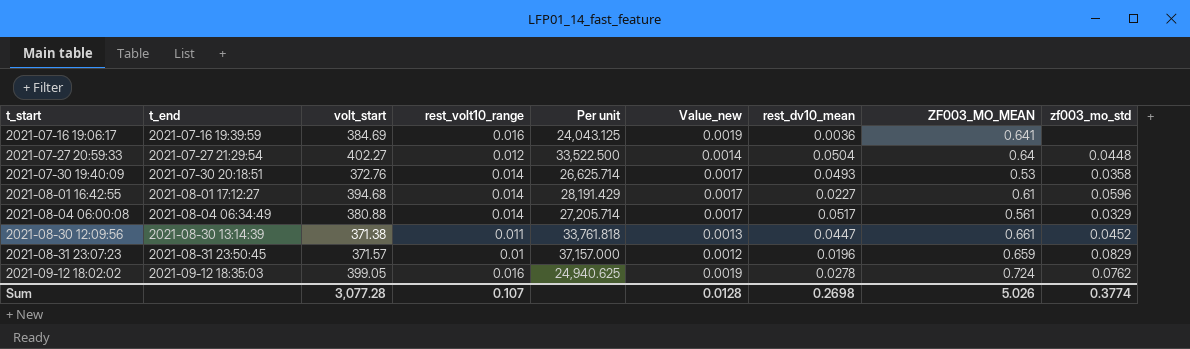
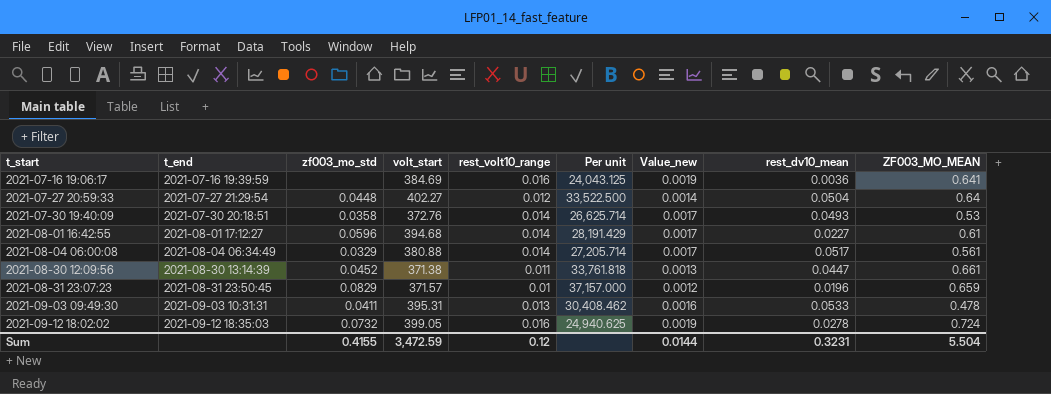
column zf003_mo_std | position: 9 -> 3
row 2021-09-03 09:49:30: none -> 2021-09-03 10:31:31 | 0.0411 | 395.31 | 0.013 | 30,408.462 | 0.0016 | 0.0533 | 0.478
2021-09-12 18:02:02 | zf003_mo_std: 0.0762 -> 0.0732
Sum | zf003_mo_std: 0.3774 -> 0.4155
Sum | volt_start: 3,077.28 -> 3,472.59
Sum | rest_volt10_range: 0.107 -> 0.12
Sum | Value_new: 0.0128 -> 0.0144
Sum | rest_dv10_mean: 0.2698 -> 0.3231
Sum | ZF003_MO_MEAN: 5.026 -> 5.504

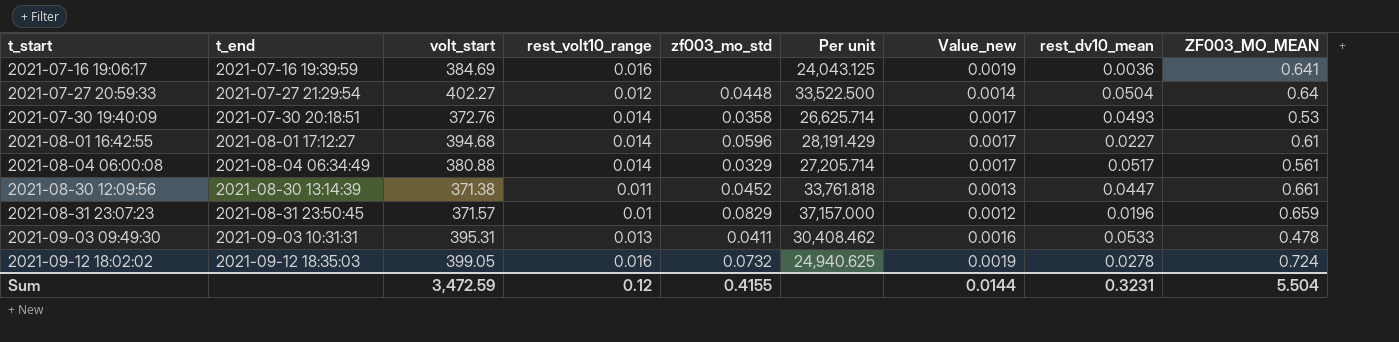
column zf003_mo_std | position: 3 -> 5

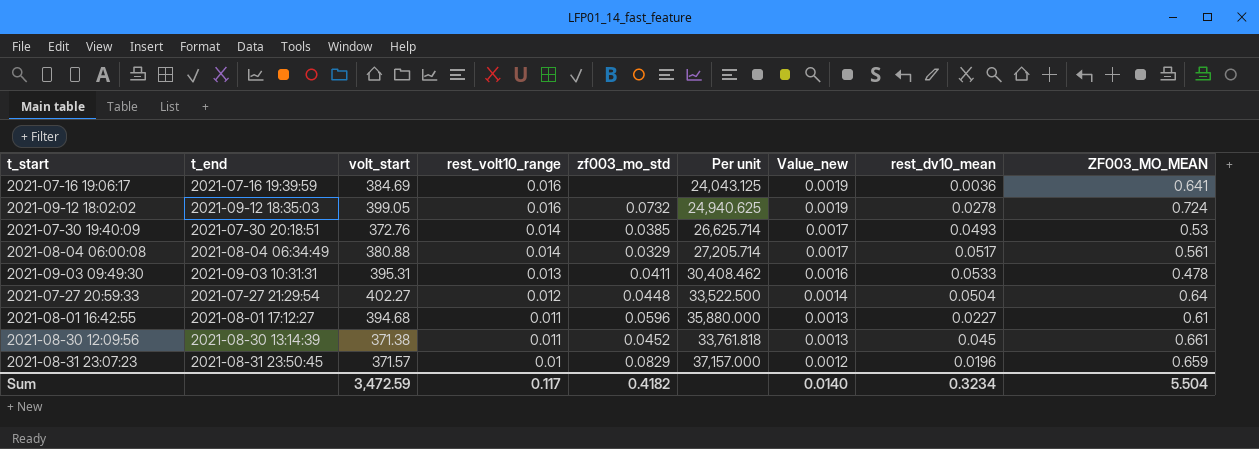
row order: t_start ascending -> rest_volt10_range descending
2021-07-30 19:40:09 | zf003_mo_std: 0.0358 -> 0.0385
2021-08-01 16:42:55 | rest_volt10_range: 0.014 -> 0.011
2021-08-01 16:42:55 | Per unit: 28,191.429 -> 35,880.000
2021-08-01 16:42:55 | Value_new: 0.0017 -> 0.0013
2021-08-30 12:09:56 | rest_dv10_mean: 0.0447 -> 0.045
Sum | rest_volt10_range: 0.12 -> 0.117
Sum | zf003_mo_std: 0.4155 -> 0.4182
Sum | Value_new: 0.0144 -> 0.0140
Sum | rest_dv10_mean: 0.3231 -> 0.3234

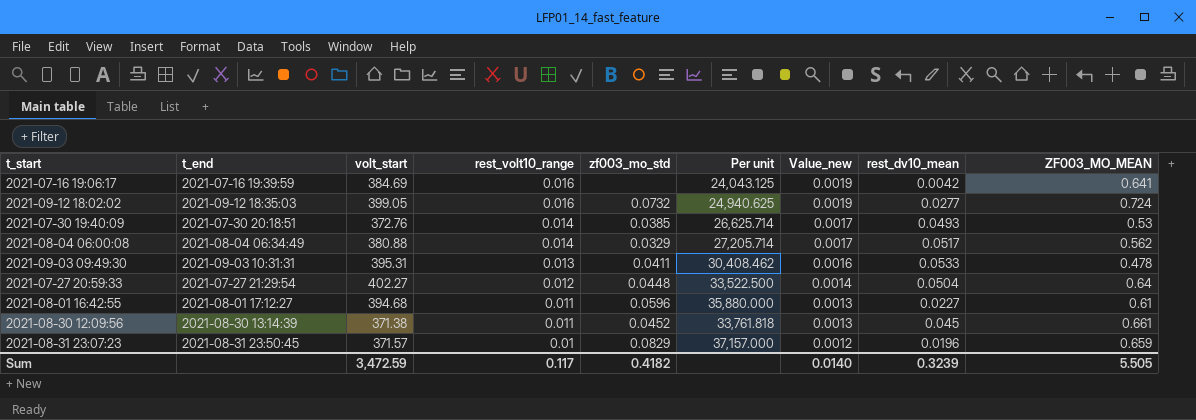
2021-07-16 19:06:17 | rest_dv10_mean: 0.0036 -> 0.0042
2021-09-12 18:02:02 | rest_dv10_mean: 0.0278 -> 0.0277
2021-08-04 06:00:08 | ZF003_MO_MEAN: 0.561 -> 0.562
Sum | rest_dv10_mean: 0.3234 -> 0.3239
Sum | ZF003_MO_MEAN: 5.504 -> 5.505

